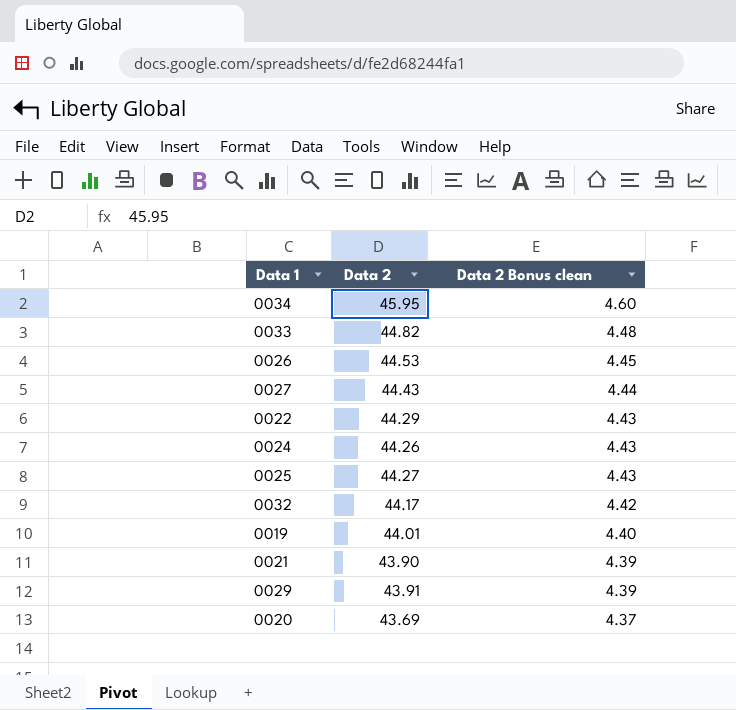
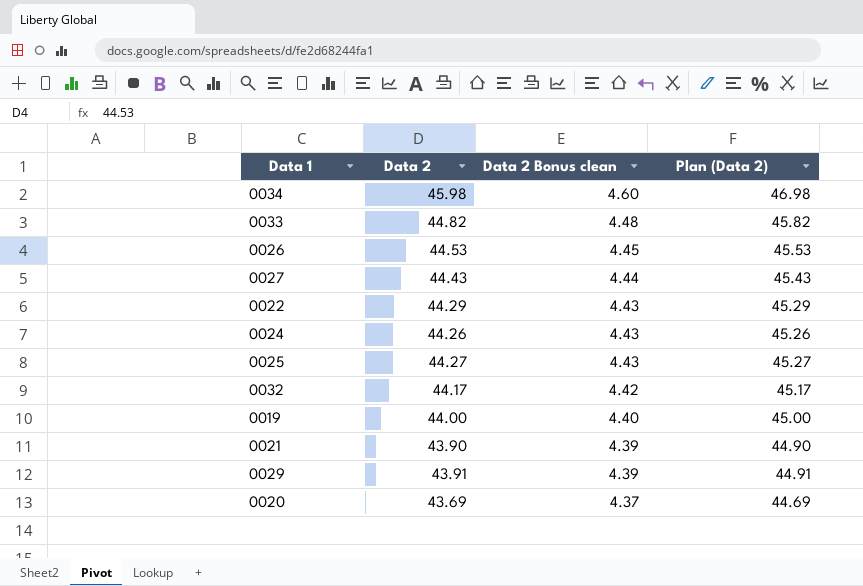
column Plan (Data 2) | formula: none -> [Data 2] + 1
0034 | Data 2: 45.95 -> 45.98
0019 | Data 2: 44.01 -> 44.00

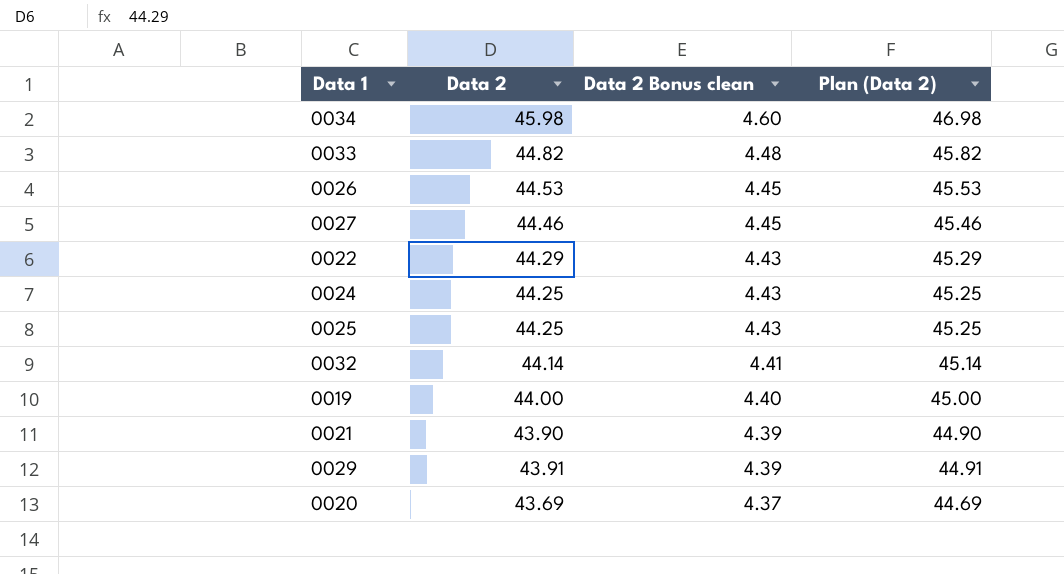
0027 | Data 2: 44.43 -> 44.46
0027 | Data 2 Bonus clean: 4.44 -> 4.45
0027 | Plan (Data 2): 45.43 -> 45.46
0024 | Data 2: 44.26 -> 44.25
0024 | Plan (Data 2): 45.26 -> 45.25
0025 | Data 2: 44.27 -> 44.25
0025 | Plan (Data 2): 45.27 -> 45.25
0032 | Data 2: 44.17 -> 44.14
0032 | Data 2 Bonus clean: 4.42 -> 4.41
0032 | Plan (Data 2): 45.17 -> 45.14

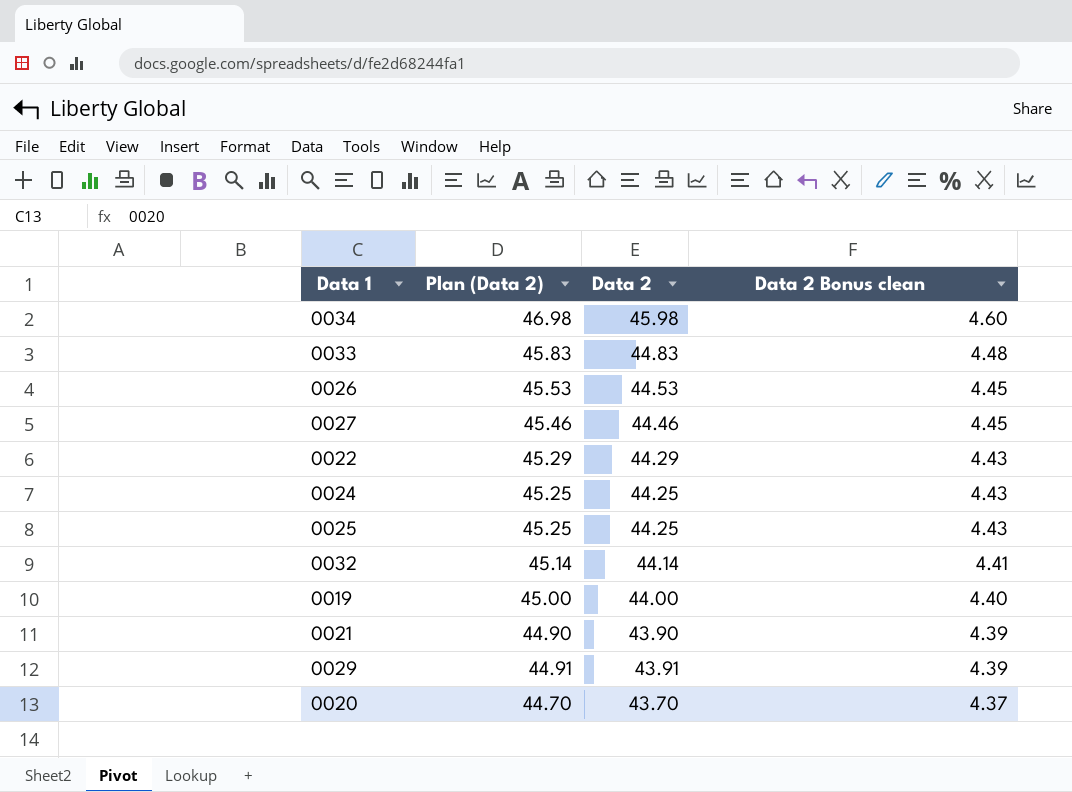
column Plan (Data 2) | position: 4 -> 2
0033 | Plan (Data 2): 45.82 -> 45.83
0033 | Data 2: 44.82 -> 44.83
0020 | Plan (Data 2): 44.69 -> 44.70
0020 | Data 2: 43.69 -> 43.70

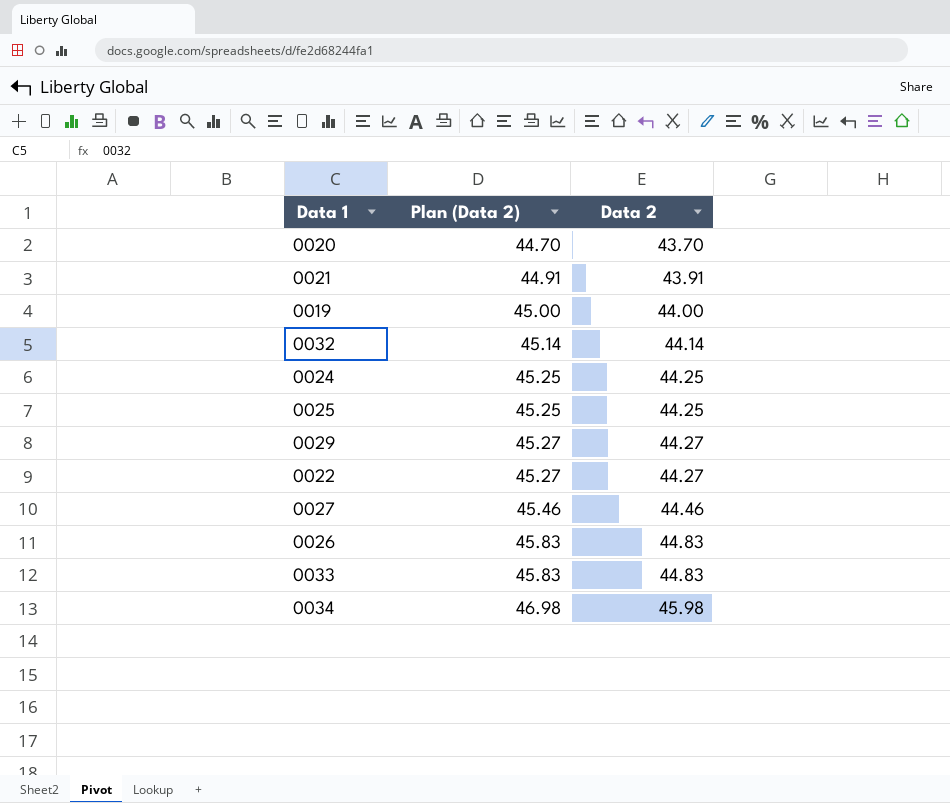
row order: Data 2 Bonus clean descending -> Plan (Data 2) ascending
column Data 2 Bonus clean | formula: [Data 2] * 0.1 -> none
0021 | Plan (Data 2): 44.90 -> 44.91
0021 | Data 2: 43.90 -> 43.91
0029 | Plan (Data 2): 44.91 -> 45.27
0029 | Data 2: 43.91 -> 44.27
0022 | Plan (Data 2): 45.29 -> 45.27
0022 | Data 2: 44.29 -> 44.27
0026 | Plan (Data 2): 45.53 -> 45.83
0026 | Data 2: 44.53 -> 44.83

